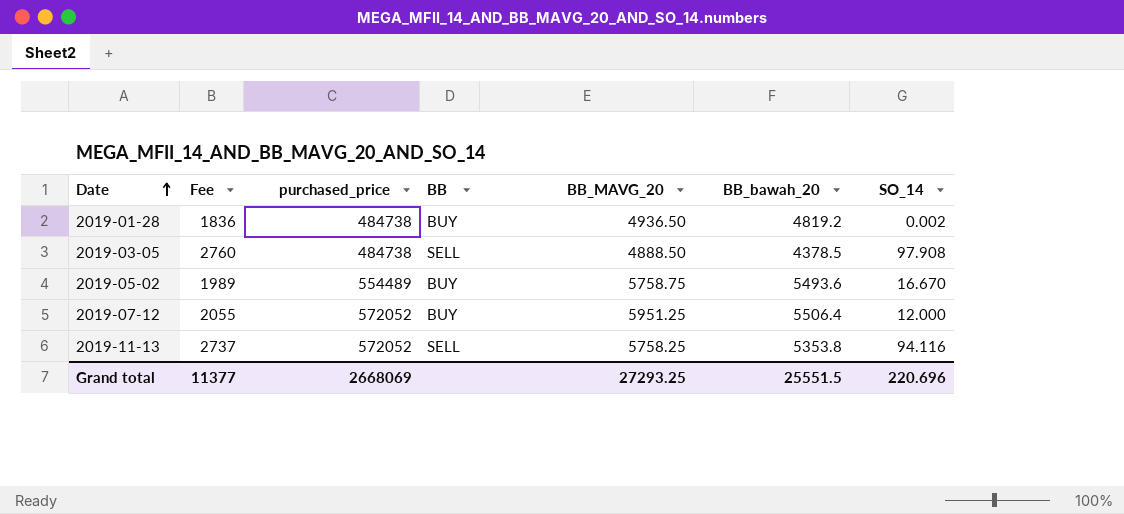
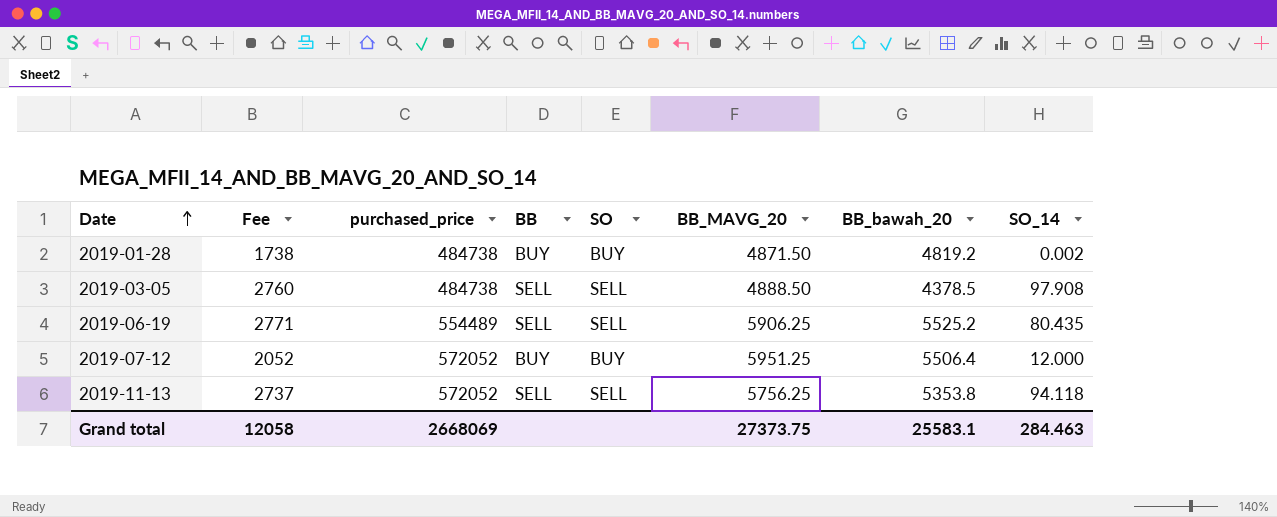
column SO | position: none -> 5
row 2019-05-02: 1989 | 554489 | BUY | 5758.75 | 5493.6 | 16.670 -> none
2019-01-28 | Fee: 1836 -> 1738
2019-01-28 | BB_MAVG_20: 4936.50 -> 4871.50
row 2019-06-19: none -> 2771 | 554489 | SELL | SELL | 5906.25 | 5525.2 | 80.435
2019-07-12 | Fee: 2055 -> 2052
2019-11-13 | BB_MAVG_20: 5758.25 -> 5756.25
2019-11-13 | SO_14: 94.116 -> 94.118
Grand total | Fee: 11377 -> 12058
Grand total | BB_MAVG_20: 27293.25 -> 27373.75
Grand total | BB_bawah_20: 25551.5 -> 25583.1
Grand total | SO_14: 220.696 -> 284.463

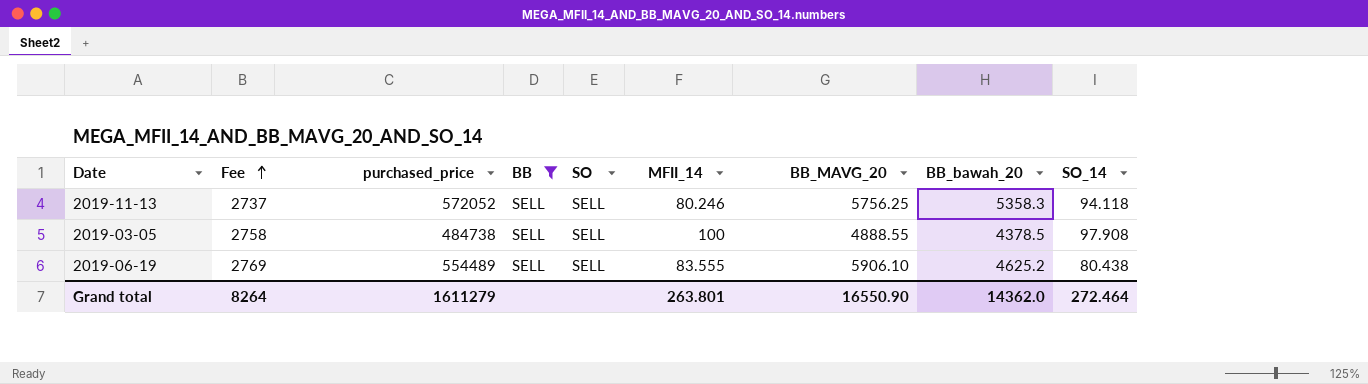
filter: none -> BB = SELL
row order: Date ascending -> Fee ascending
column MFII_14 | position: none -> 6
2019-11-13 | BB_bawah_20: 5353.8 -> 5358.3
2019-03-05 | Fee: 2760 -> 2758
2019-03-05 | BB_MAVG_20: 4888.50 -> 4888.55
2019-06-19 | Fee: 2771 -> 2769
2019-06-19 | BB_MAVG_20: 5906.25 -> 5906.10
2019-06-19 | BB_bawah_20: 5525.2 -> 4625.2
2019-06-19 | SO_14: 80.435 -> 80.438
Grand total | Fee: 12058 -> 8264
Grand total | purchased_price: 2668069 -> 1611279
Grand total | BB_MAVG_20: 27373.75 -> 16550.90
Grand total | BB_bawah_20: 25583.1 -> 14362.0
Grand total | SO_14: 284.463 -> 272.464

